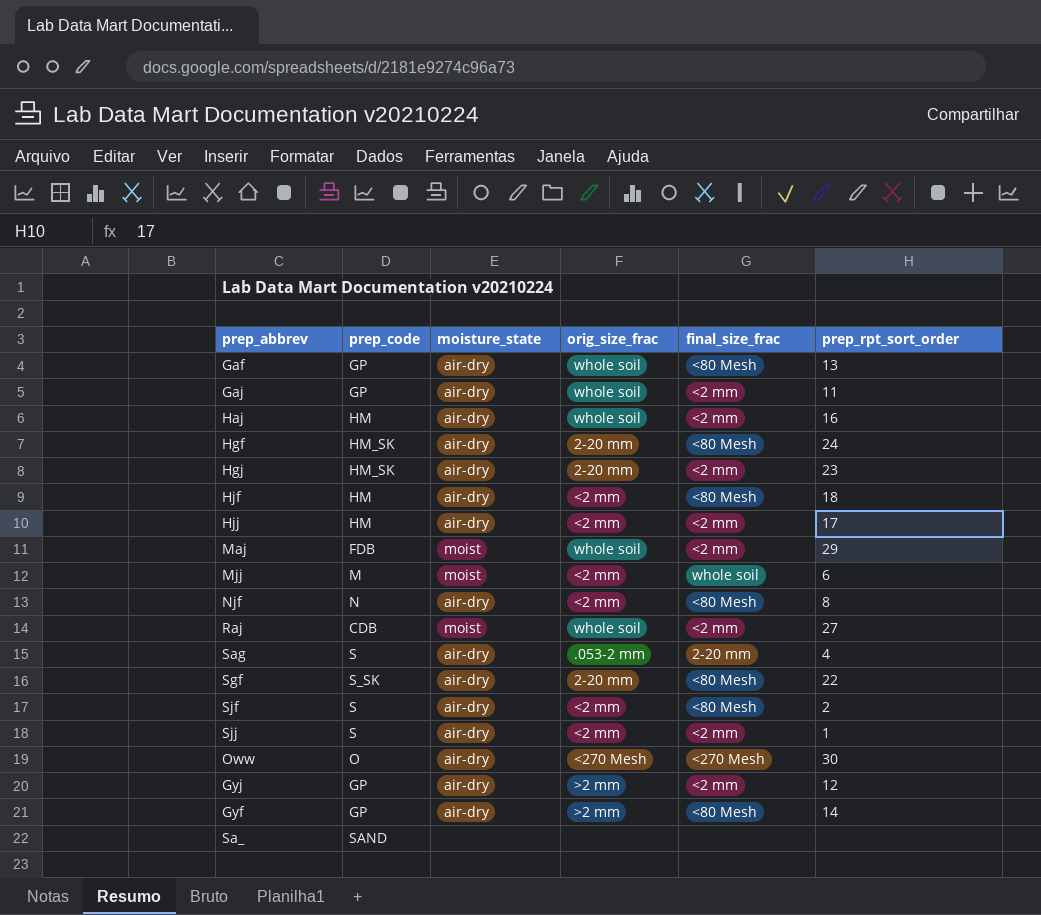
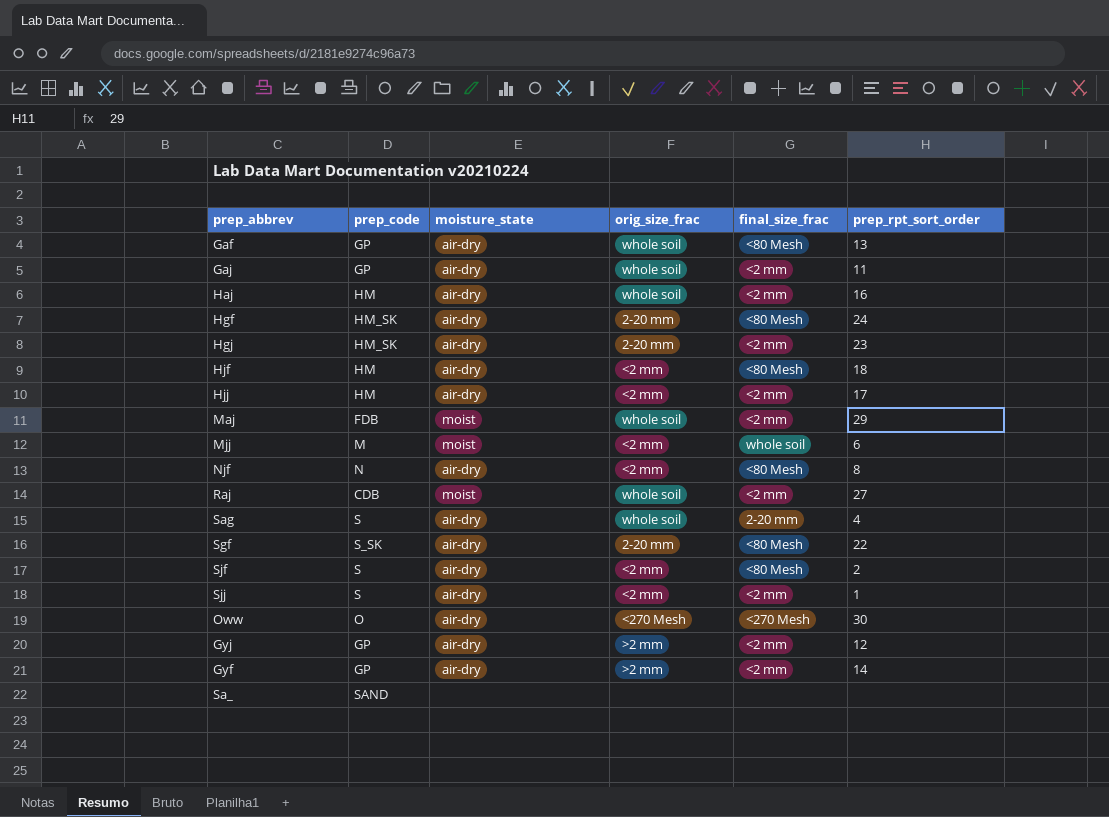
Sag | orig_size_frac: .053-2 mm -> whole soil
Gyf | final_size_frac: <80 Mesh -> <2 mm

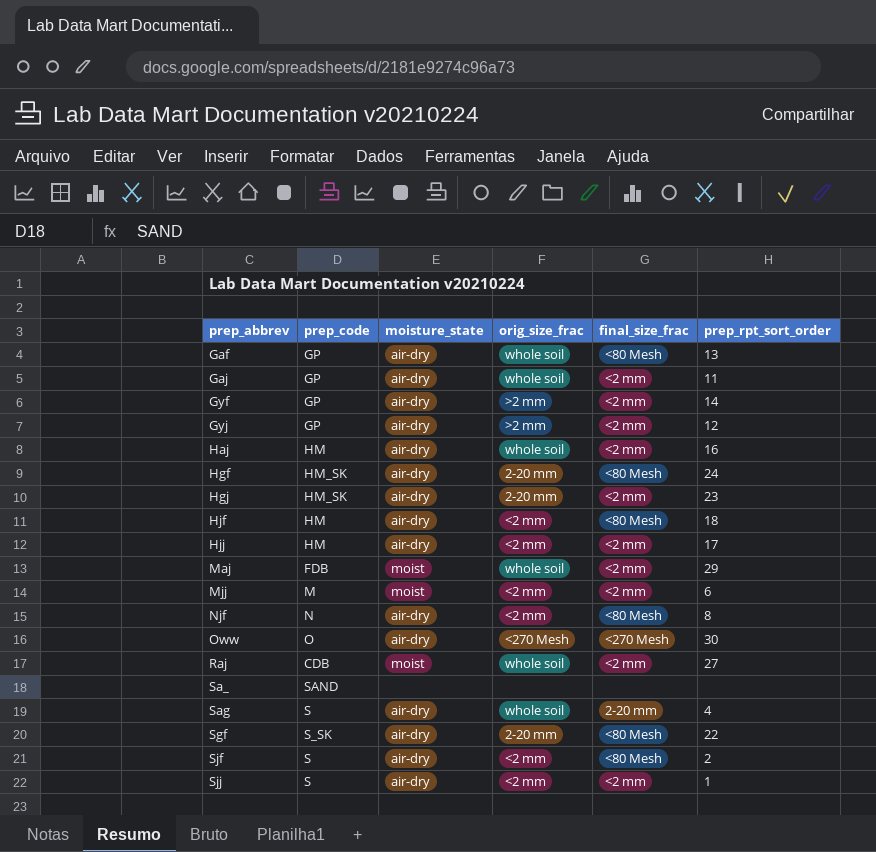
row order: none -> prep_abbrev ascending
Mjj | final_size_frac: whole soil -> <2 mm

